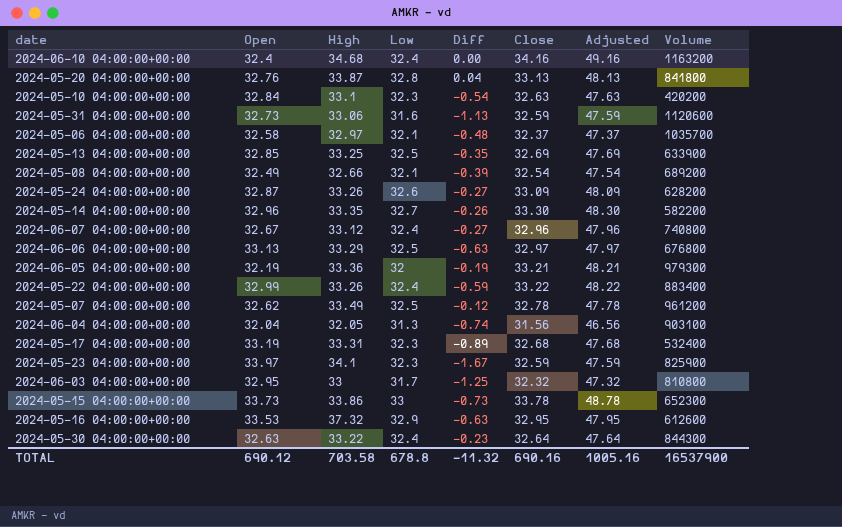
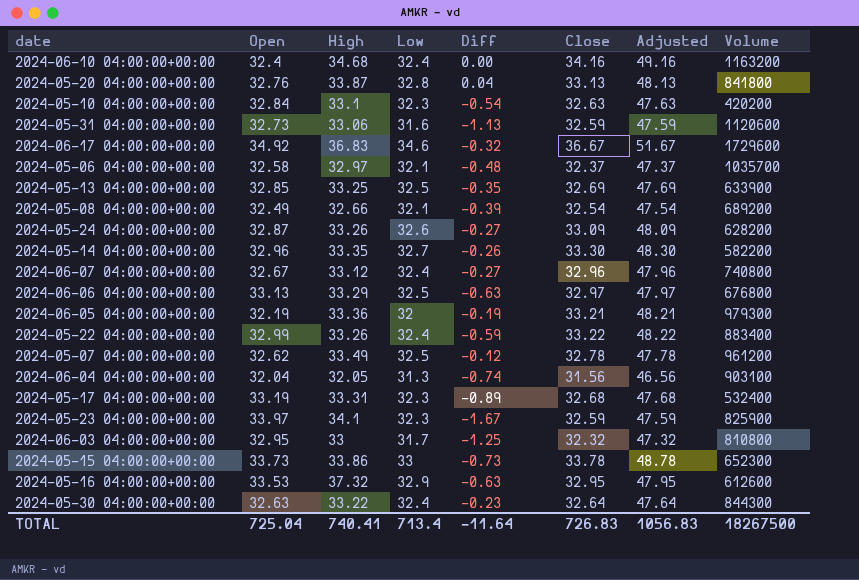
row 2024-06-17 04:00:00+00:00: none -> 34.92 | 36.83 | 34.6 | -0.32 | 36.67 | 51.67 | 1729600
TOTAL | Open: 690.12 -> 725.04
TOTAL | High: 703.58 -> 740.41
TOTAL | Low: 678.8 -> 713.4
TOTAL | Diff: -11.32 -> -11.64
TOTAL | Close: 690.16 -> 726.83
TOTAL | Adjusted: 1005.16 -> 1056.83
TOTAL | Volume: 16537900 -> 18267500

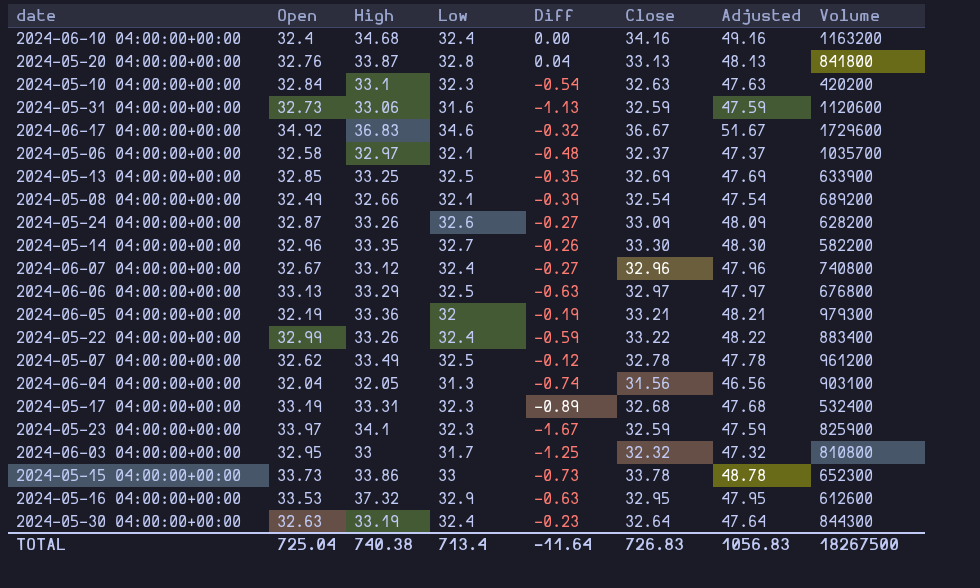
2024-05-30 04:00:00+00:00 | High: 33.22 -> 33.19
TOTAL | High: 740.41 -> 740.38

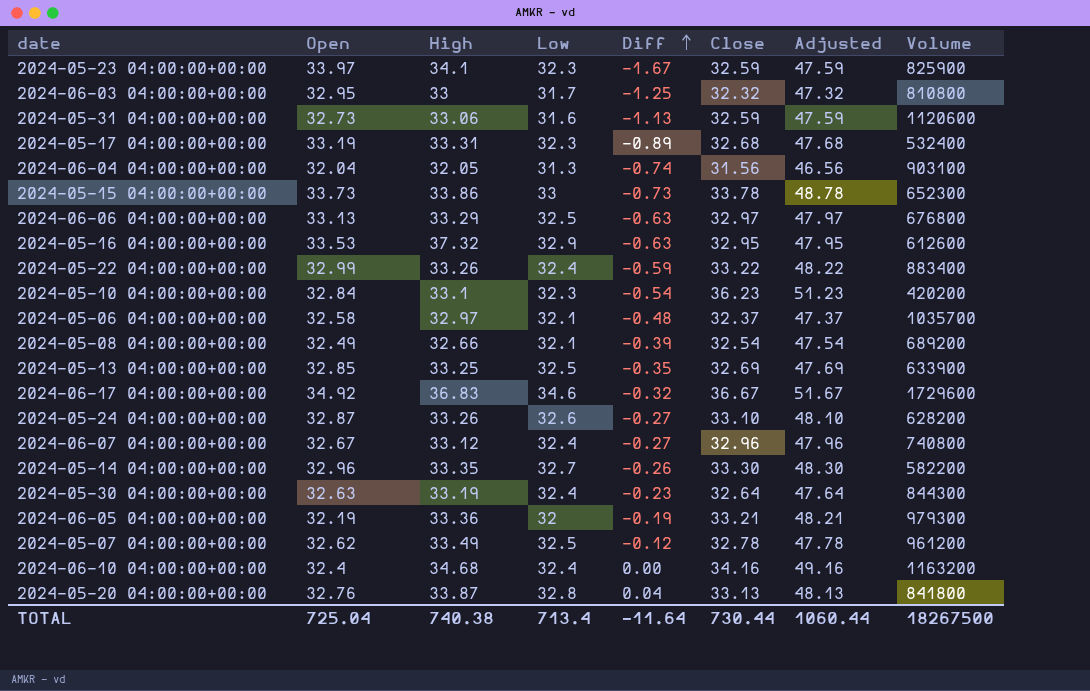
row order: none -> Diff ascending
2024-05-10 04:00:00+00:00 | Close: 32.63 -> 36.23
2024-05-10 04:00:00+00:00 | Adjusted: 47.63 -> 51.23
2024-05-24 04:00:00+00:00 | Close: 33.09 -> 33.10
2024-05-24 04:00:00+00:00 | Adjusted: 48.09 -> 48.10
TOTAL | Close: 726.83 -> 730.44
TOTAL | Adjusted: 1056.83 -> 1060.44

